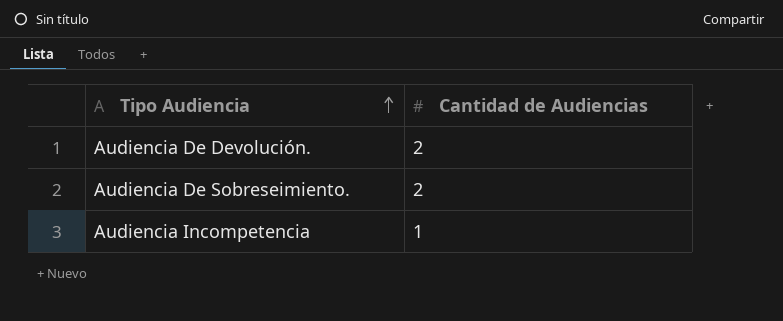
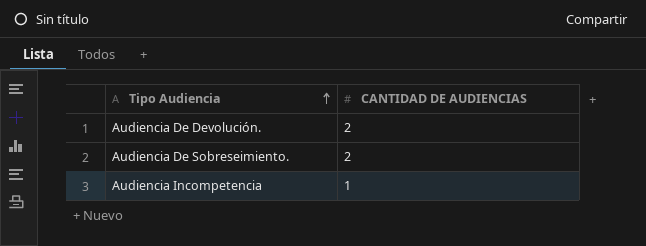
column name: Cantidad de Audiencias -> CANTIDAD DE AUDIENCIAS

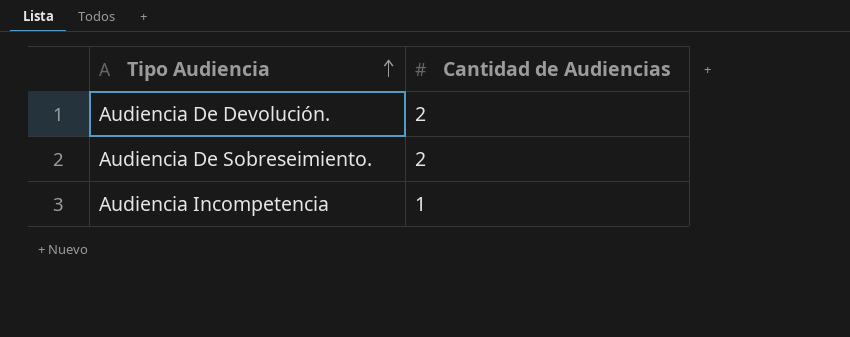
column name: CANTIDAD DE AUDIENCIAS -> Cantidad de Audiencias

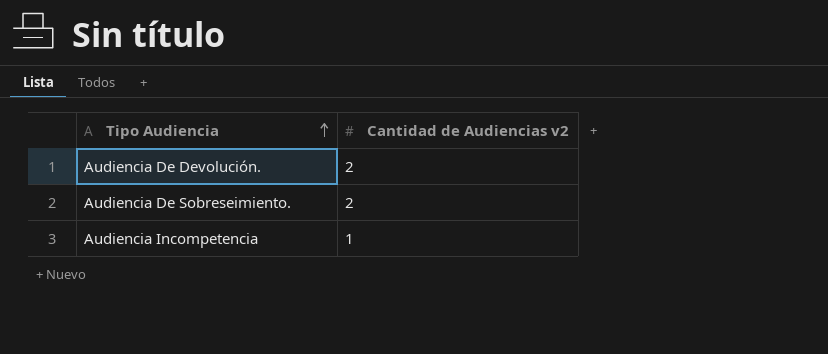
column name: Cantidad de Audiencias -> Cantidad de Audiencias v2

